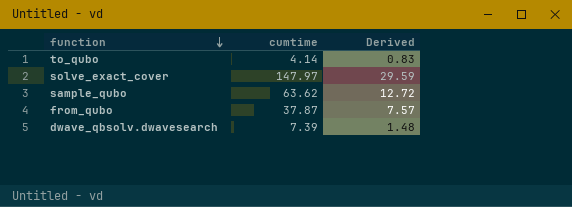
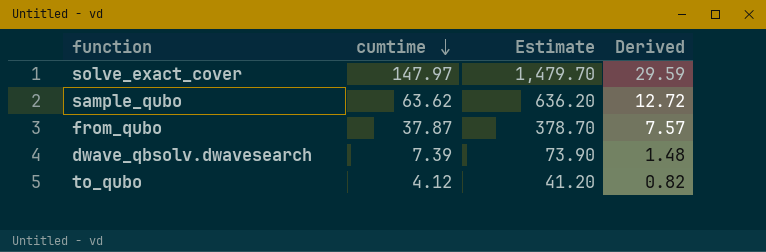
row order: function descending -> cumtime descending
column Estimate | formula: none -> [cumtime] * 10
to_qubo | cumtime: 4.14 -> 4.12
to_qubo | Derived: 0.83 -> 0.82

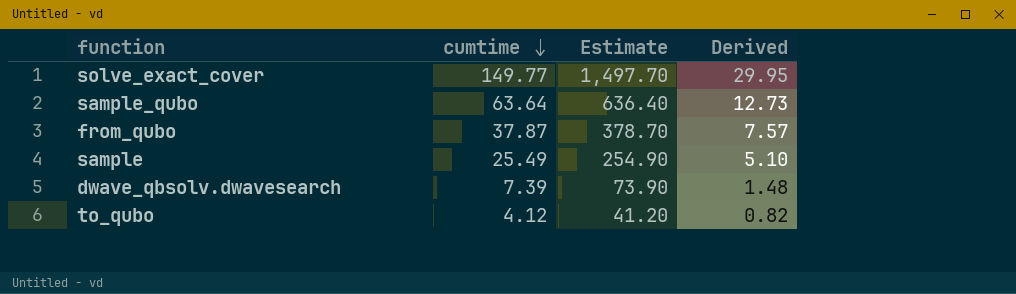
solve_exact_cover | cumtime: 147.97 -> 149.77
solve_exact_cover | Estimate: 1,479.70 -> 1,497.70
solve_exact_cover | Derived: 29.59 -> 29.95
sample_qubo | cumtime: 63.62 -> 63.64
sample_qubo | Estimate: 636.20 -> 636.40
sample_qubo | Derived: 12.72 -> 12.73
row sample: none -> 25.49 | 254.90 | 5.10

